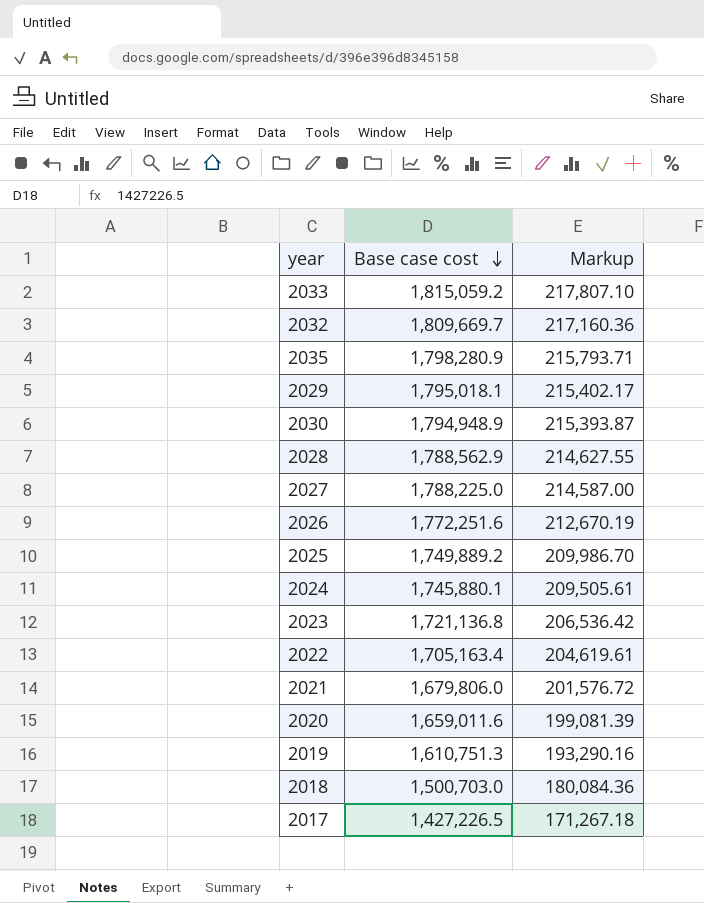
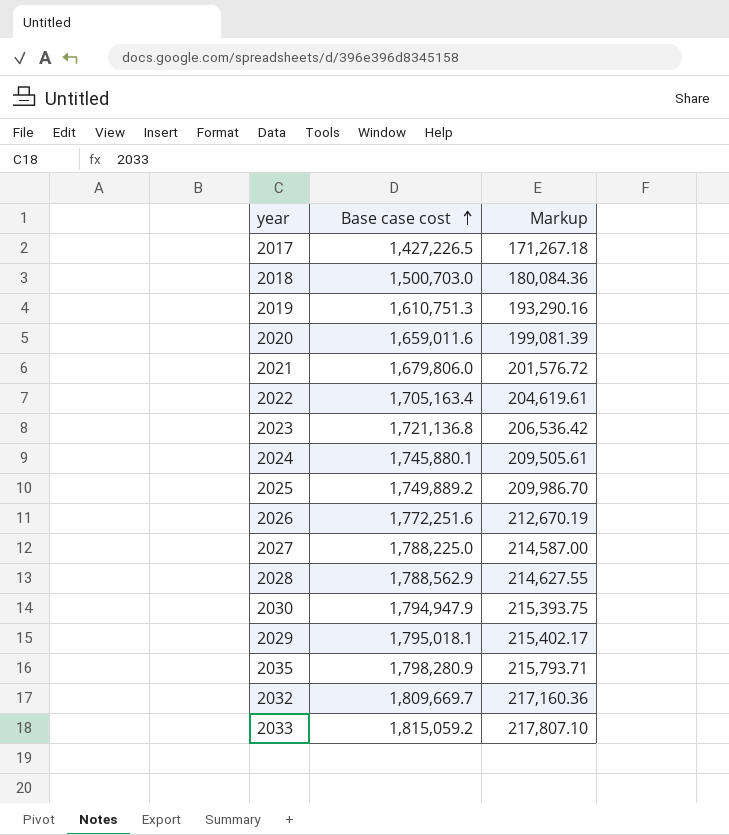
row order: Base case cost descending -> Base case cost ascending
2030 | Base case cost: 1,794,948.9 -> 1,794,947.9
2030 | Markup: 215,393.87 -> 215,393.75

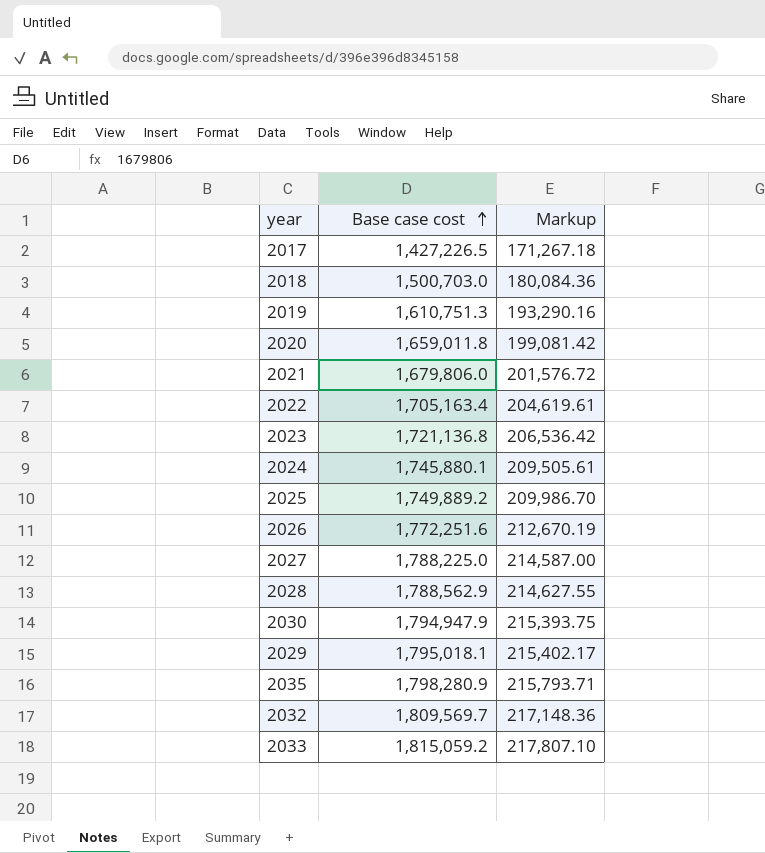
2020 | Base case cost: 1,659,011.6 -> 1,659,011.8
2020 | Markup: 199,081.39 -> 199,081.42
2032 | Base case cost: 1,809,669.7 -> 1,809,569.7
2032 | Markup: 217,160.36 -> 217,148.36

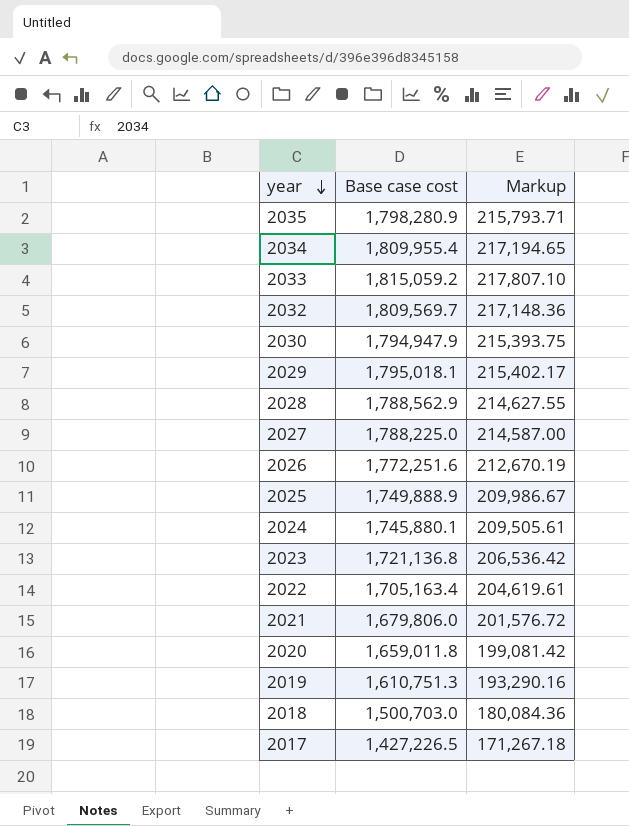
row order: Base case cost ascending -> year descending
row 2034: none -> 1,809,955.4 | 217,194.65
2025 | Base case cost: 1,749,889.2 -> 1,749,888.9
2025 | Markup: 209,986.70 -> 209,986.67

